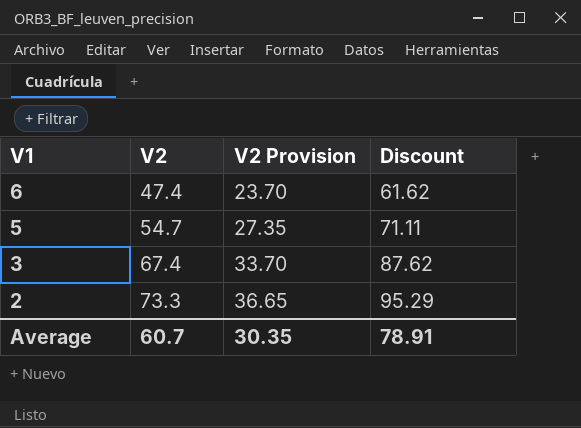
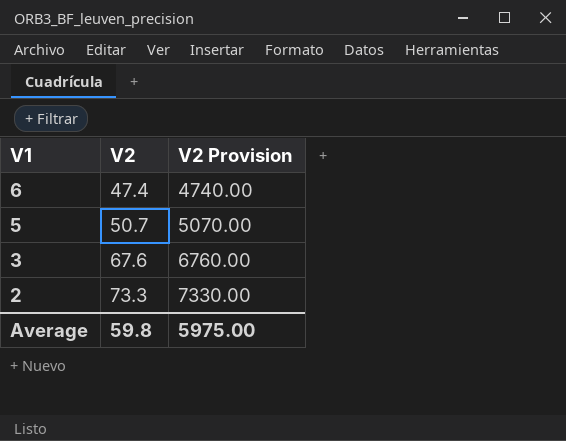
column Discount | formula: [V2] * 1.3 -> none
column V2 Provision | formula: [V2] * 0.5 -> [V2] * 100
5 | V2: 54.7 -> 50.7
3 | V2: 67.4 -> 67.6
Average | V2: 60.7 -> 59.8
Average | V2 Provision: 30.35 -> 5975.00

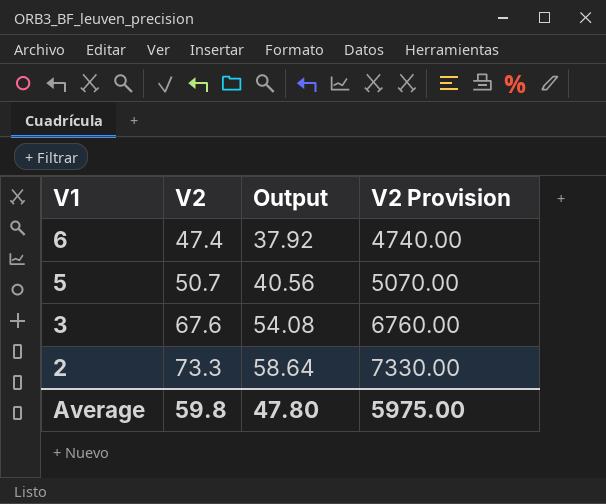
column Output | formula: none -> [V2] * 0.8

